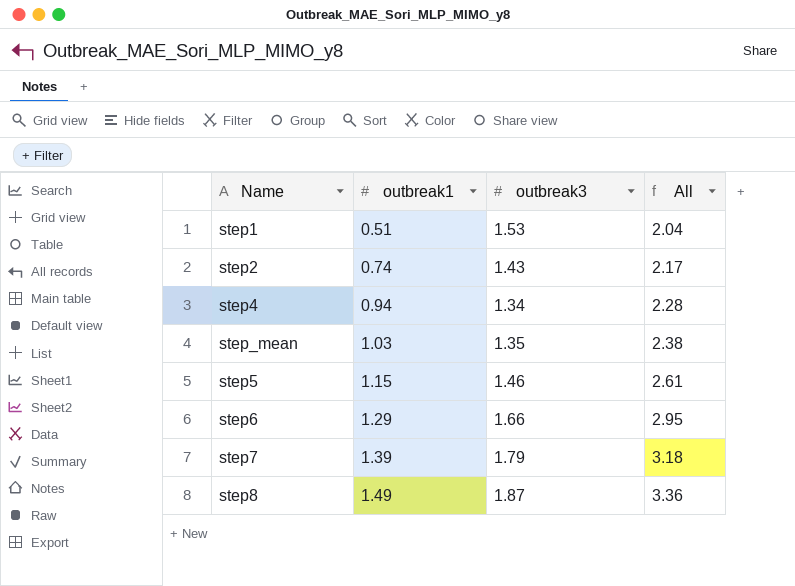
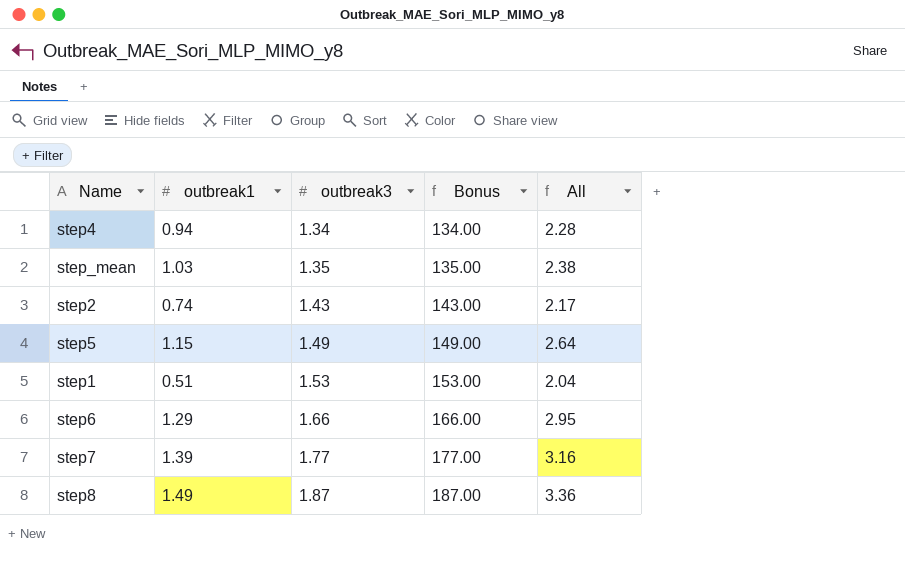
row order: outbreak1 ascending -> outbreak3 ascending
column Bonus | formula: none -> [outbreak3] * 100
step5 | outbreak3: 1.46 -> 1.49
step5 | All: 2.61 -> 2.64
step7 | outbreak3: 1.79 -> 1.77
step7 | All: 3.18 -> 3.16

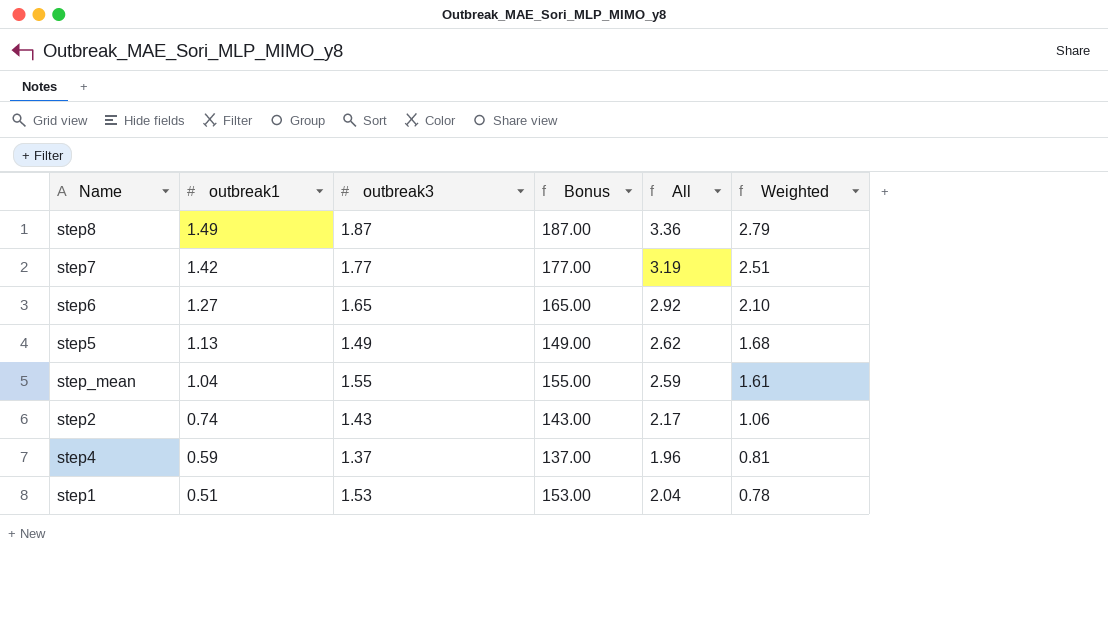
row order: outbreak3 ascending -> outbreak1 descending
column Weighted | formula: none -> [outbreak1] * [outbreak3]
step7 | outbreak1: 1.39 -> 1.42
step7 | All: 3.16 -> 3.19
step6 | outbreak1: 1.29 -> 1.27
step6 | outbreak3: 1.66 -> 1.65
step6 | Bonus: 166.00 -> 165.00
step6 | All: 2.95 -> 2.92
step5 | outbreak1: 1.15 -> 1.13
step5 | All: 2.64 -> 2.62
step_mean | outbreak1: 1.03 -> 1.04
step_mean | outbreak3: 1.35 -> 1.55
step_mean | Bonus: 135.00 -> 155.00
step_mean | All: 2.38 -> 2.59
step4 | outbreak1: 0.94 -> 0.59
step4 | outbreak3: 1.34 -> 1.37
step4 | Bonus: 134.00 -> 137.00
step4 | All: 2.28 -> 1.96

